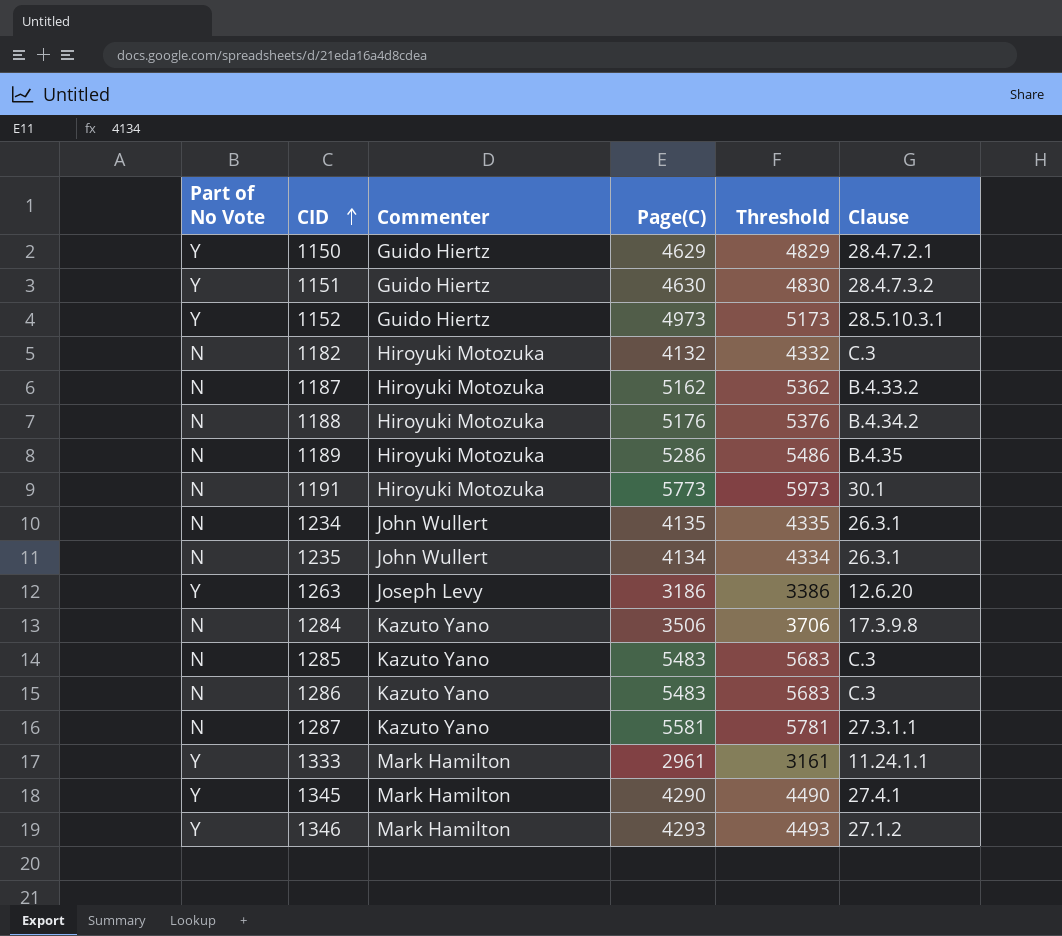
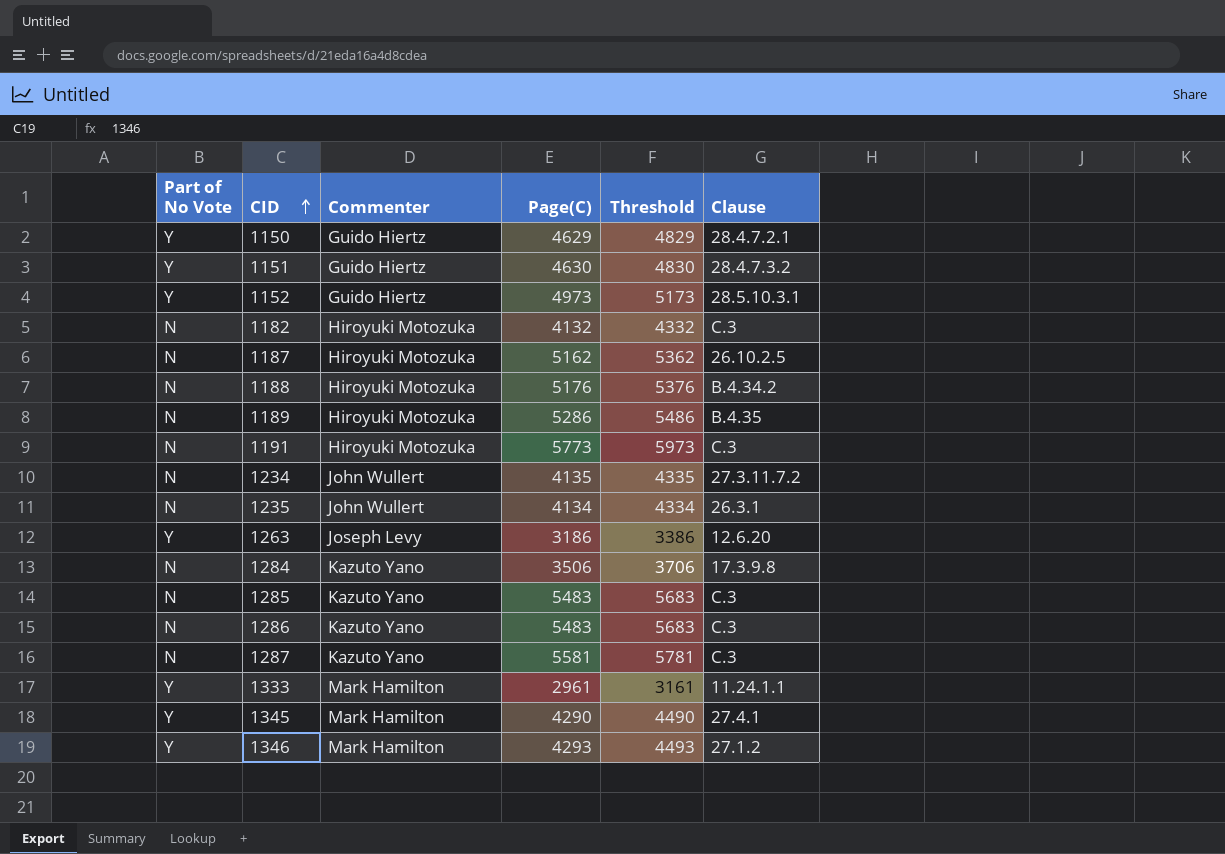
1187 | Clause: B.4.33.2 -> 26.10.2.5
1191 | Clause: 30.1 -> C.3
1234 | Clause: 26.3.1 -> 27.3.11.7.2
1287 | Clause: 27.3.1.1 -> C.3

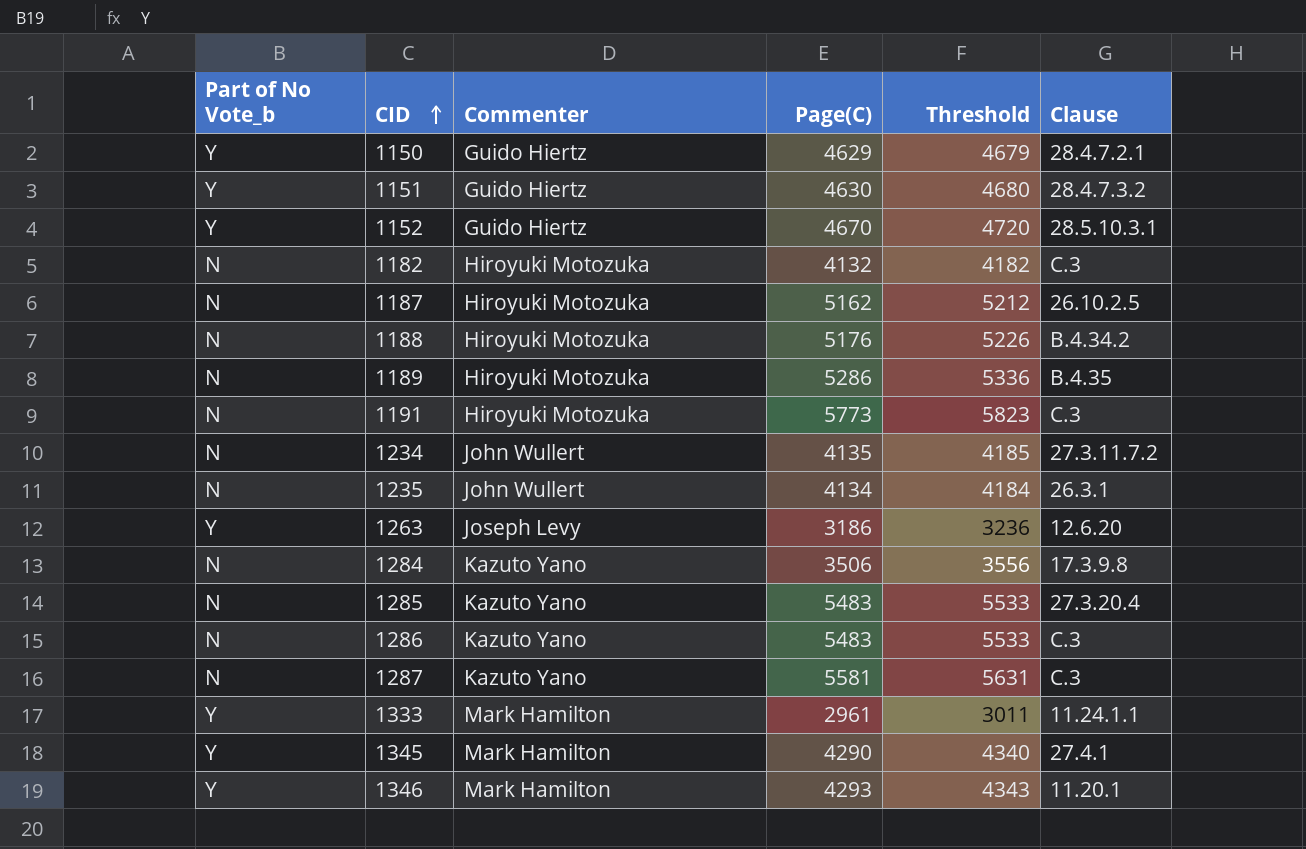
column name: Part of No Vote -> Part of No Vote_b
column Threshold | formula: [Page(C)] + 200 -> [Page(C)] + 50
1152 | Page(C): 4973 -> 4670
1285 | Clause: C.3 -> 27.3.20.4
1346 | Clause: 27.1.2 -> 11.20.1

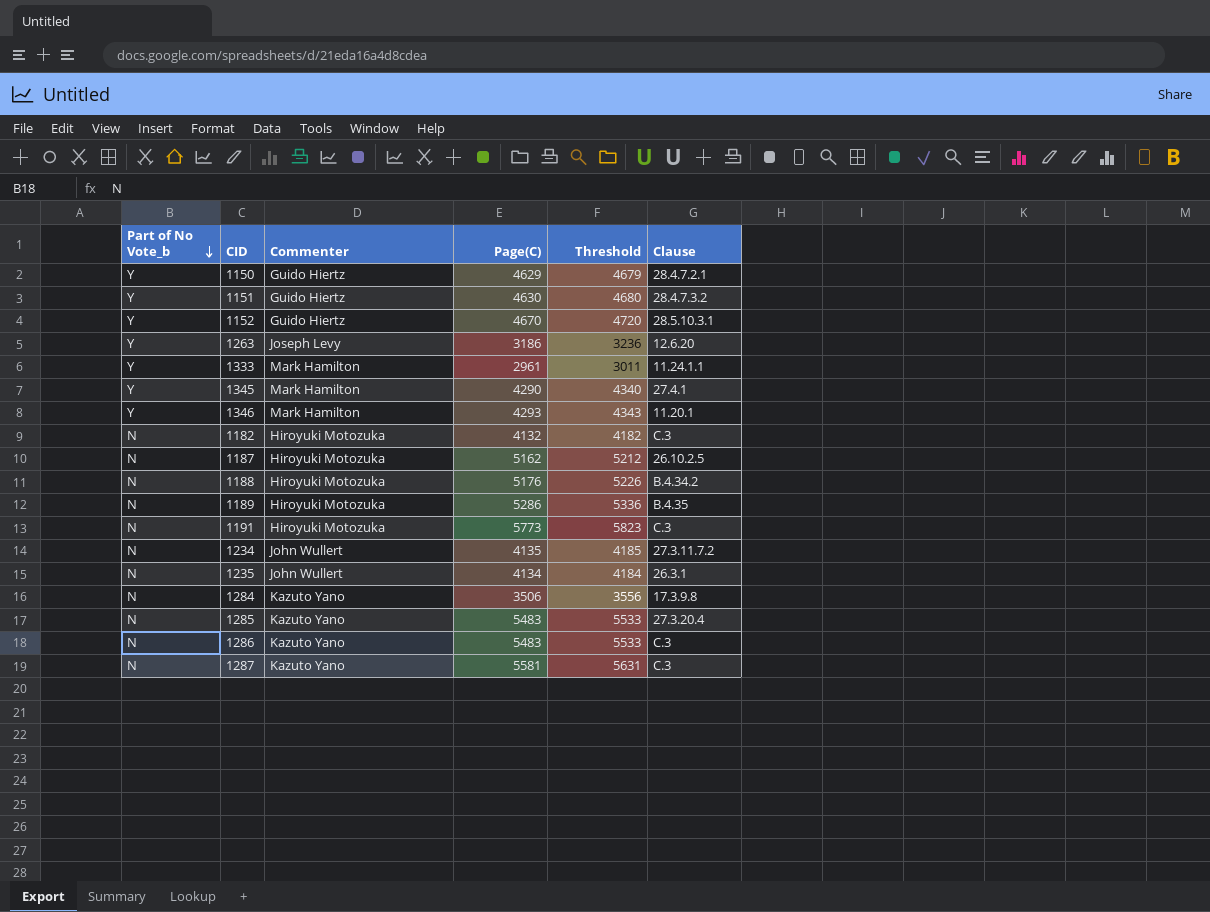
row order: CID ascending -> Part of No Vote_b descending

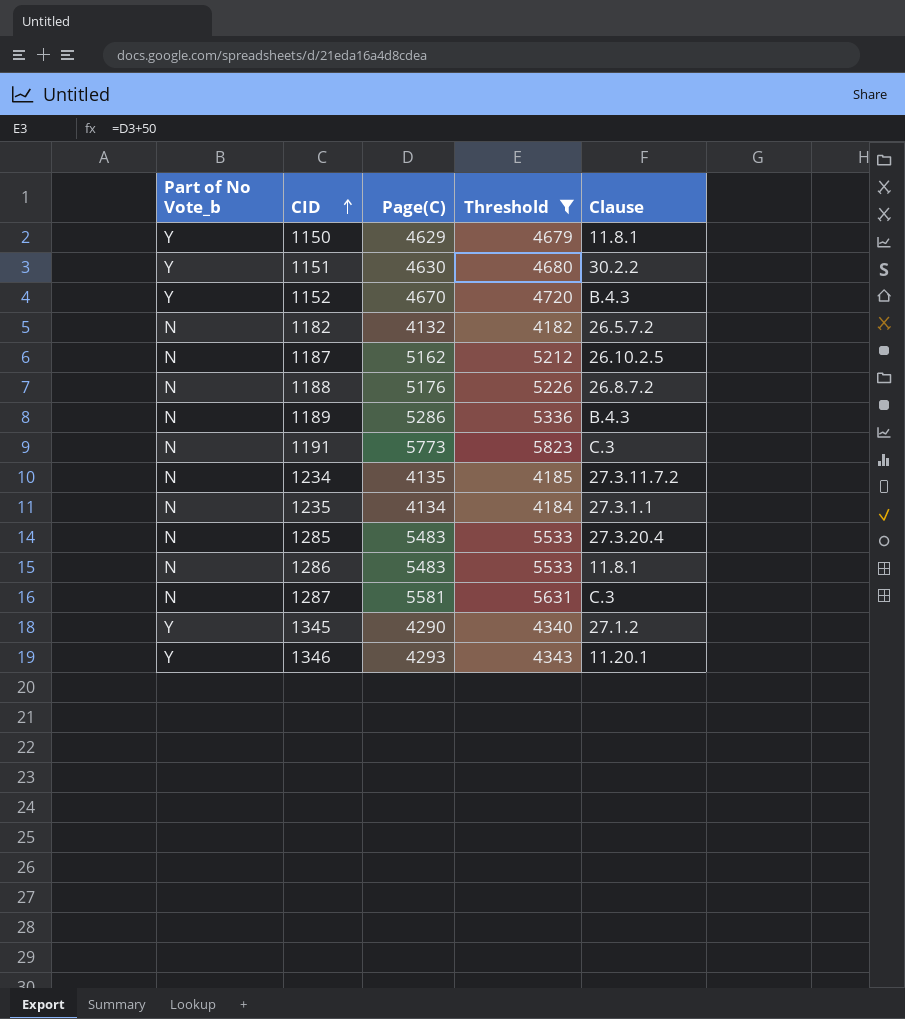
filter: none -> Threshold >= 4182
row order: Part of No Vote_b descending -> CID ascending
column Commenter | position: 3 -> none
1150 | Clause: 28.4.7.2.1 -> 11.8.1
1151 | Clause: 28.4.7.3.2 -> 30.2.2
1152 | Clause: 28.5.10.3.1 -> B.4.3
1182 | Clause: C.3 -> 26.5.7.2
1188 | Clause: B.4.34.2 -> 26.8.7.2
1189 | Clause: B.4.35 -> B.4.3
1235 | Clause: 26.3.1 -> 27.3.1.1
1286 | Clause: C.3 -> 11.8.1
1345 | Clause: 27.4.1 -> 27.1.2

